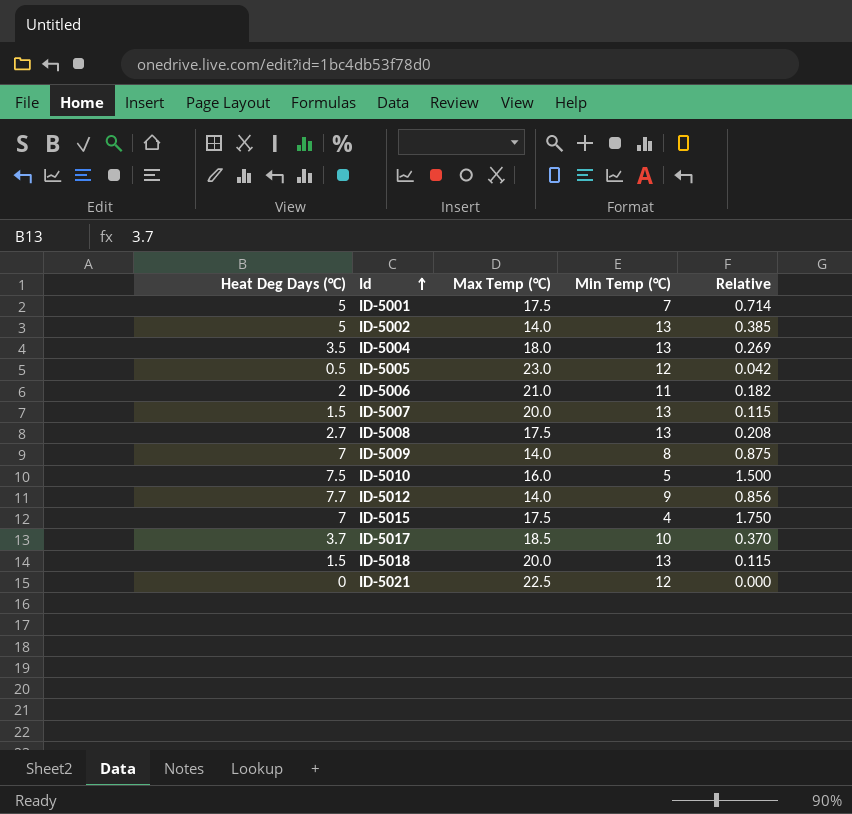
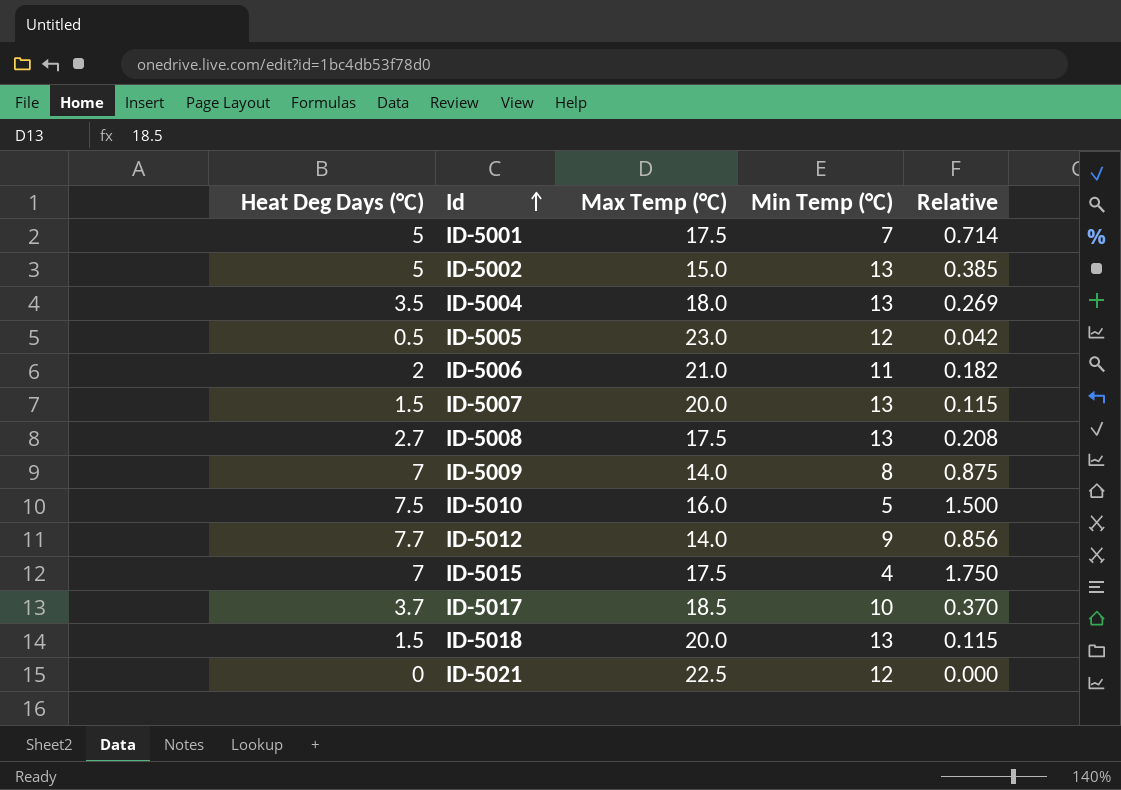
ID-5002 | Max Temp (°C): 14.0 -> 15.0

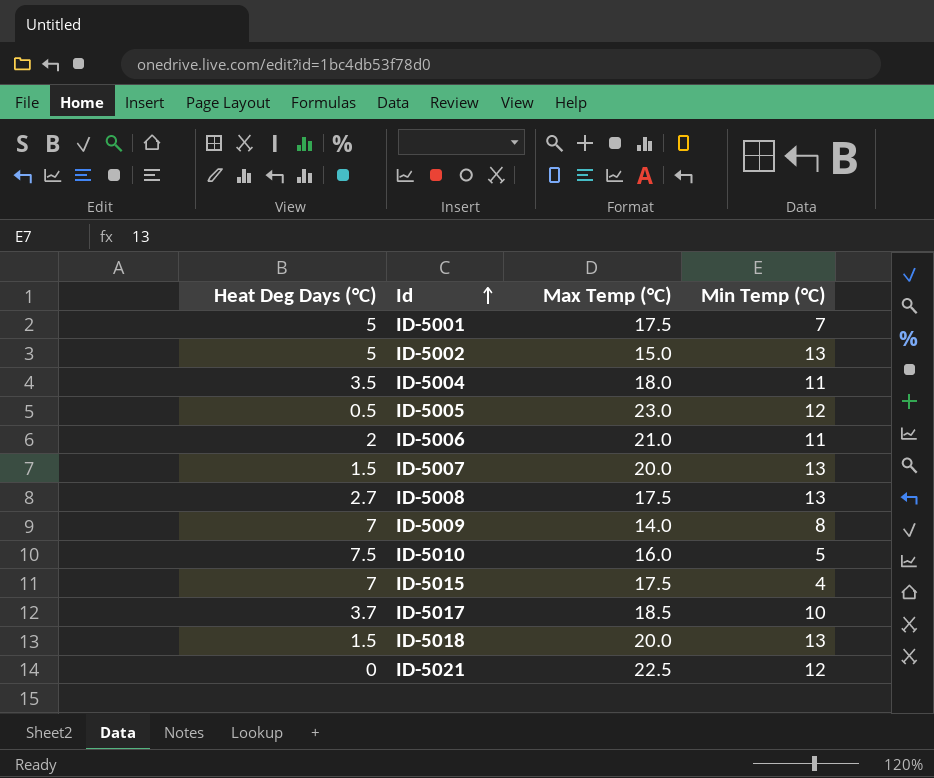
column Relative | formula: [Heat Deg Days (°C)] / [Min Temp (°C)] -> none
row ID-5012: 7.7 | 14.0 | 9 | 0.856 -> none
ID-5004 | Min Temp (°C): 13 -> 11

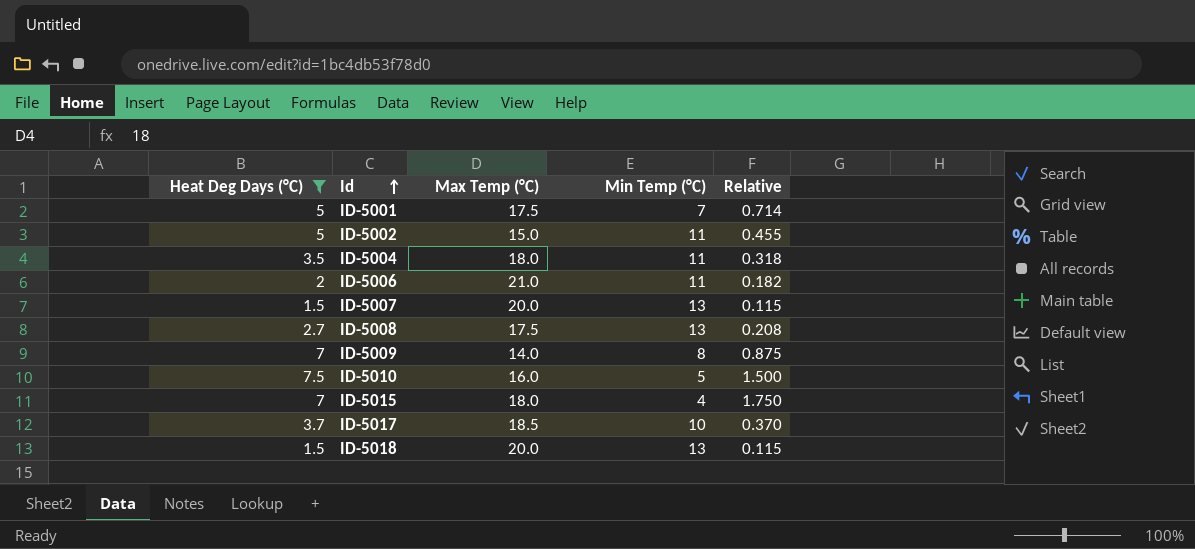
filter: none -> Heat Deg Days (°C) >= 1.5
column Relative | formula: none -> [Heat Deg Days (°C)] / [Min Temp (°C)]
ID-5002 | Min Temp (°C): 13 -> 11
ID-5015 | Max Temp (°C): 17.5 -> 18.0

